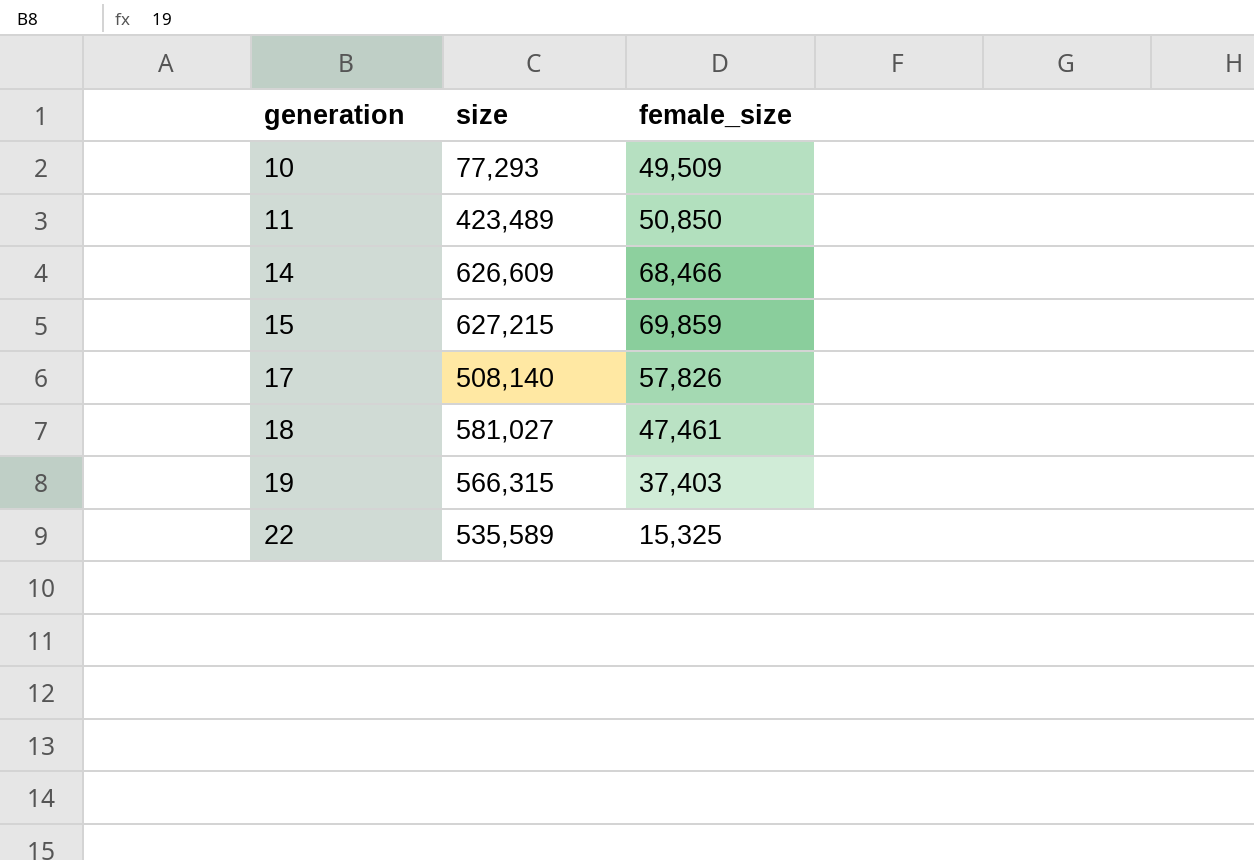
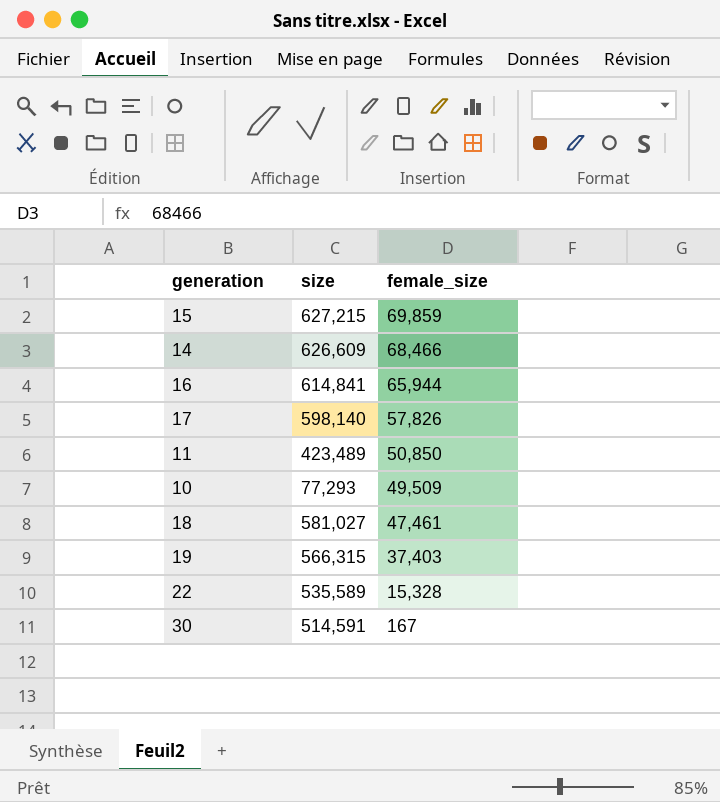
row order: generation ascending -> female_size descending
row 16: none -> 614,841 | 65,944
17 | size: 508,140 -> 598,140
22 | female_size: 15,325 -> 15,328
row 30: none -> 514,591 | 167

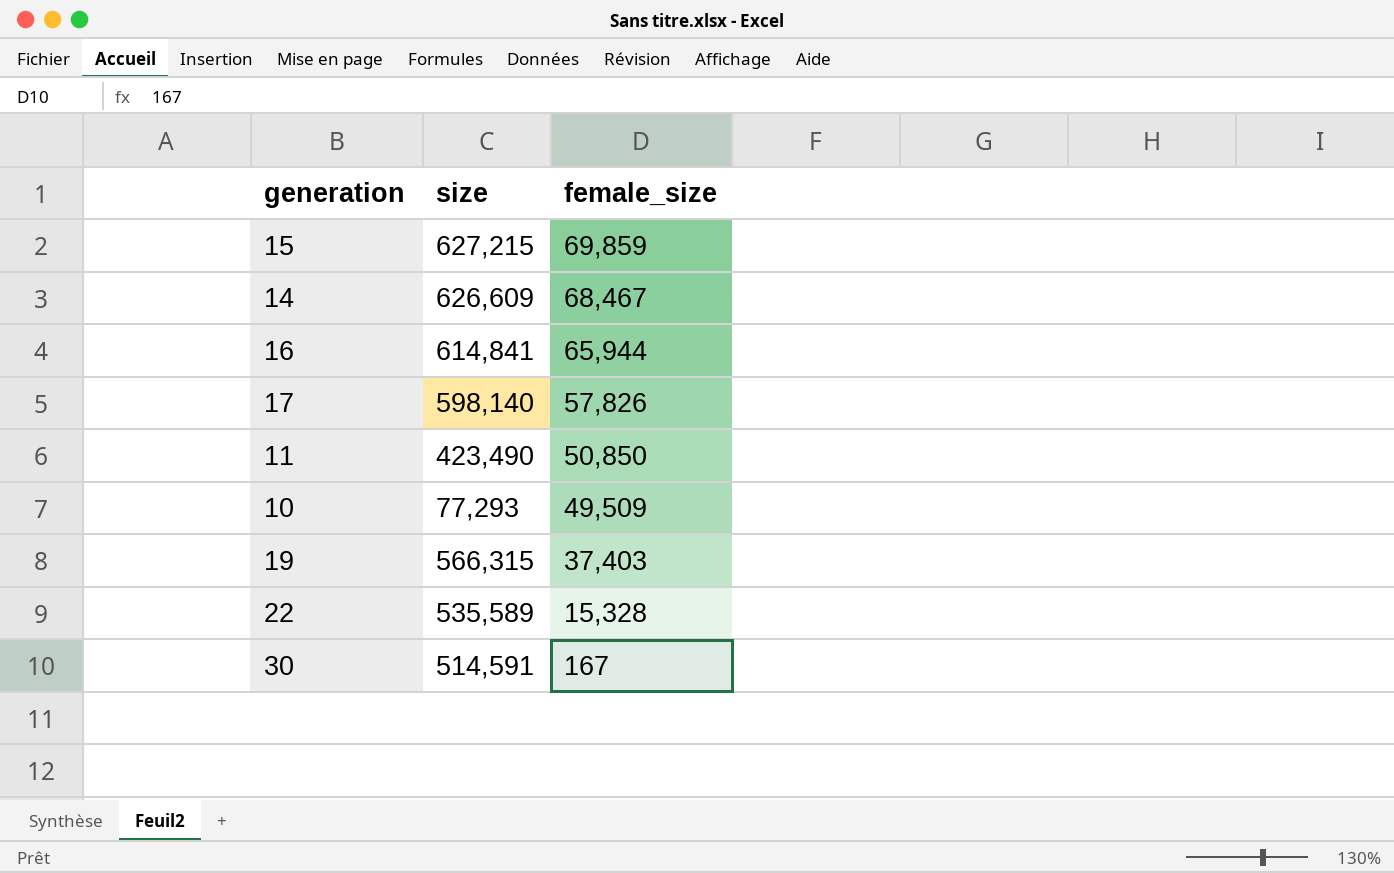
row 18: 581,027 | 47,461 -> none
14 | female_size: 68,466 -> 68,467
11 | size: 423,489 -> 423,490

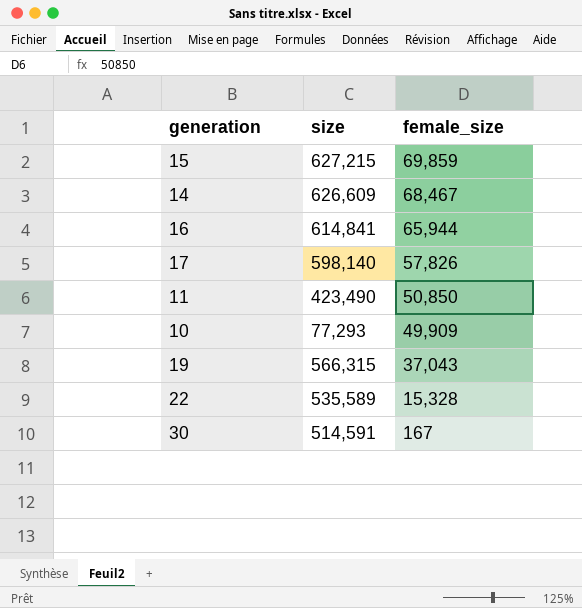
10 | female_size: 49,509 -> 49,909
19 | female_size: 37,403 -> 37,043

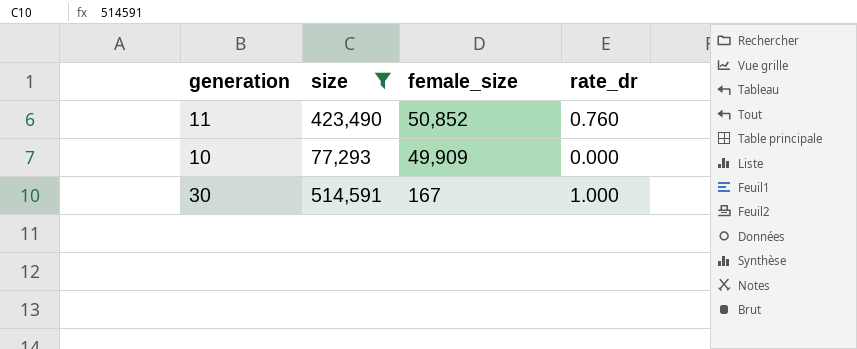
filter: none -> size <= 514,591
column rate_dr | position: none -> 4
11 | female_size: 50,850 -> 50,852

